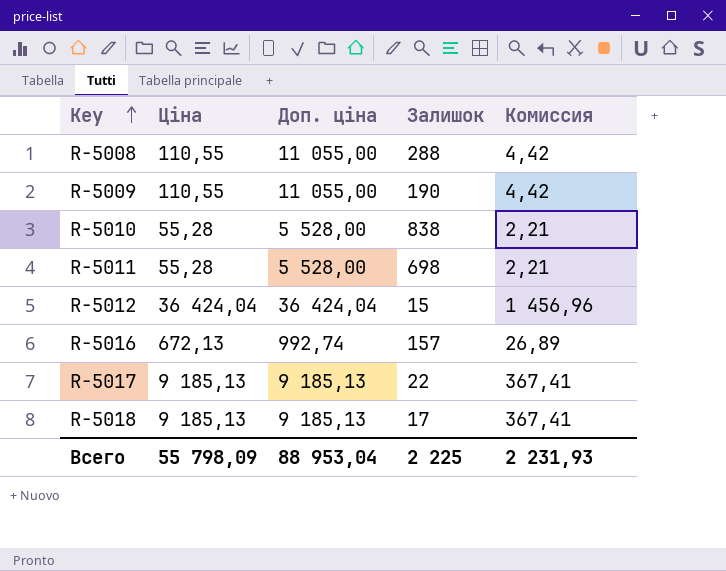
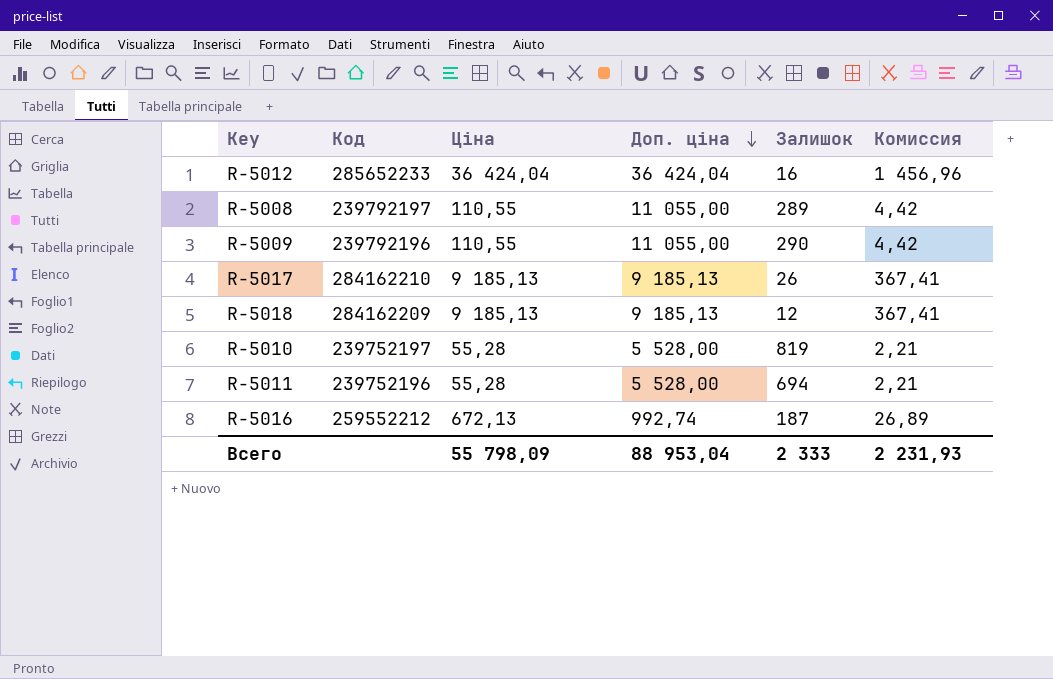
row order: Key ascending -> Доп. ціна descending
column Код | position: none -> 2
R-5012 | Залишок: 15 -> 16
R-5008 | Залишок: 288 -> 289
R-5009 | Залишок: 190 -> 290
R-5017 | Залишок: 22 -> 26
R-5018 | Залишок: 17 -> 12
R-5010 | Залишок: 838 -> 819
R-5011 | Залишок: 698 -> 694
R-5016 | Залишок: 157 -> 187
Всего | Залишок: 2 225 -> 2 333

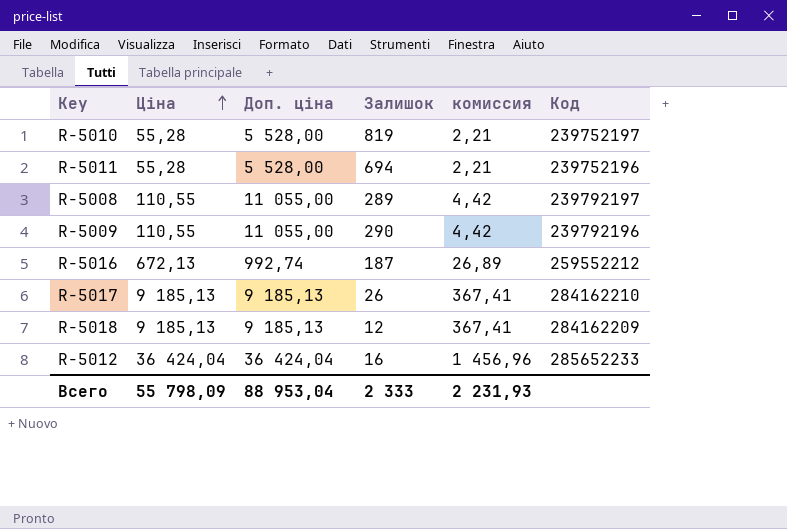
row order: Доп. ціна descending -> Ціна ascending
column name: Комиссия -> комиссия
column Код | position: 2 -> 6

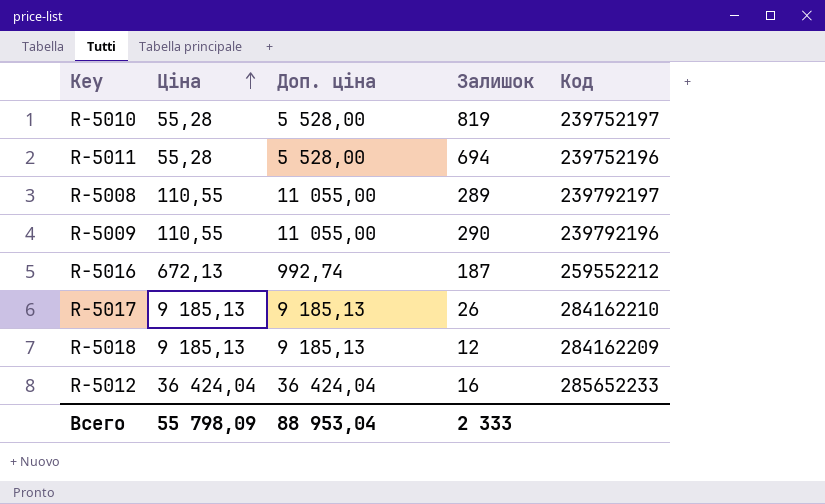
column комиссия | formula: [Ціна] * 0,04 -> none

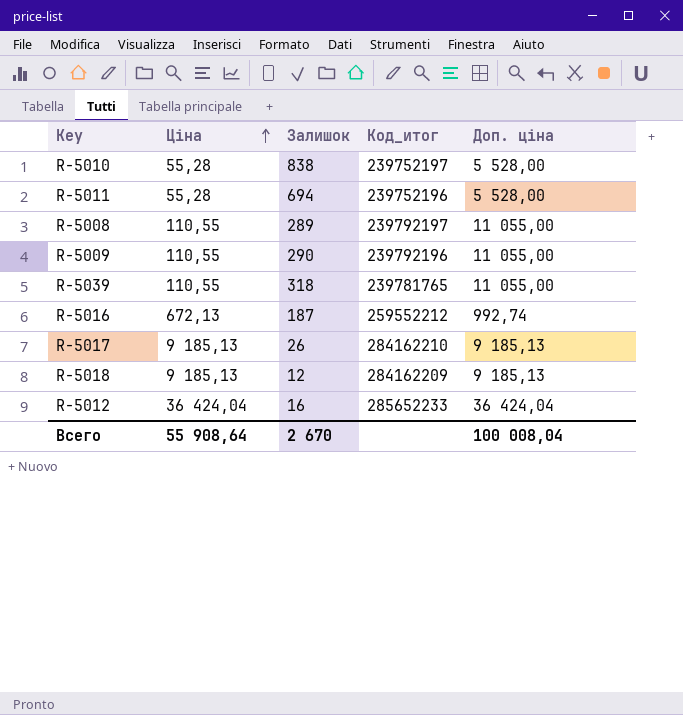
column name: Код -> Код_итог
column Доп. ціна | position: 3 -> 5
R-5010 | Залишок: 819 -> 838
row R-5039: none -> 110,55 | 318 | 239781765 | 11 055,00
Всего | Ціна: 55 798,09 -> 55 908,64
Всего | Залишок: 2 333 -> 2 670
Всего | Доп. ціна: 88 953,04 -> 100 008,04

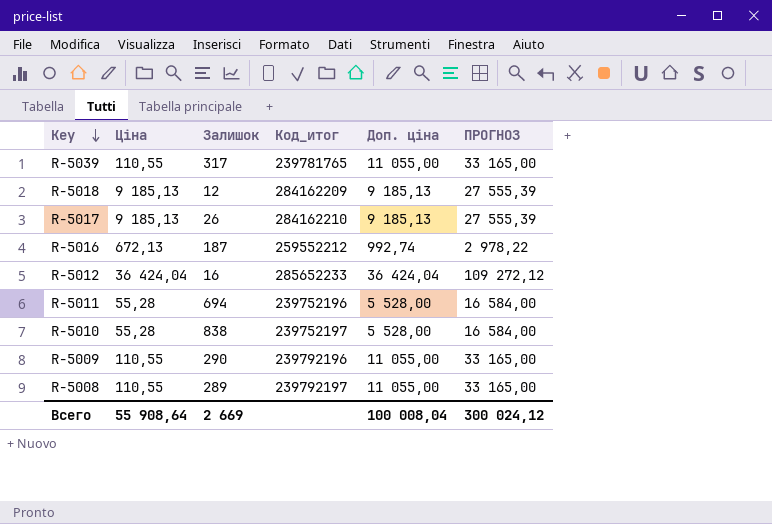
row order: Ціна ascending -> Key descending
column ПРОГНОЗ | formula: none -> [Доп. ціна] * 3
R-5039 | Залишок: 318 -> 317
Всего | Залишок: 2 670 -> 2 669

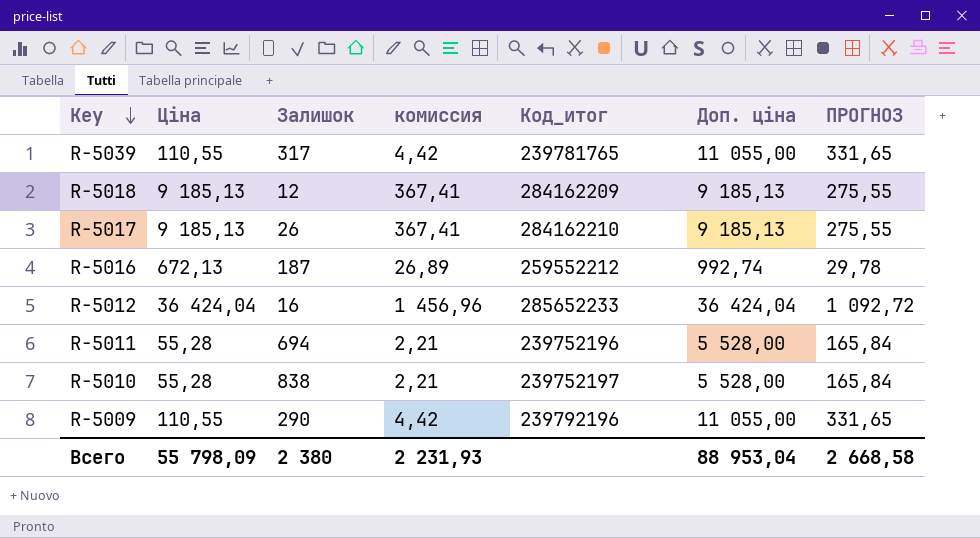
column комиссия | formula: none -> [Ціна] * 0,04
column ПРОГНОЗ | formula: [Доп. ціна] * 3 -> [Доп. ціна] * 0,03
row R-5008: 110,55 | 289 | 239792197 | 11 055,00 | 33 165,00 -> none
Всего | Ціна: 55 908,64 -> 55 798,09
Всего | Залишок: 2 669 -> 2 380
Всего | Доп. ціна: 100 008,04 -> 88 953,04
Всего | ПРОГНОЗ: 300 024,12 -> 2 668,58

